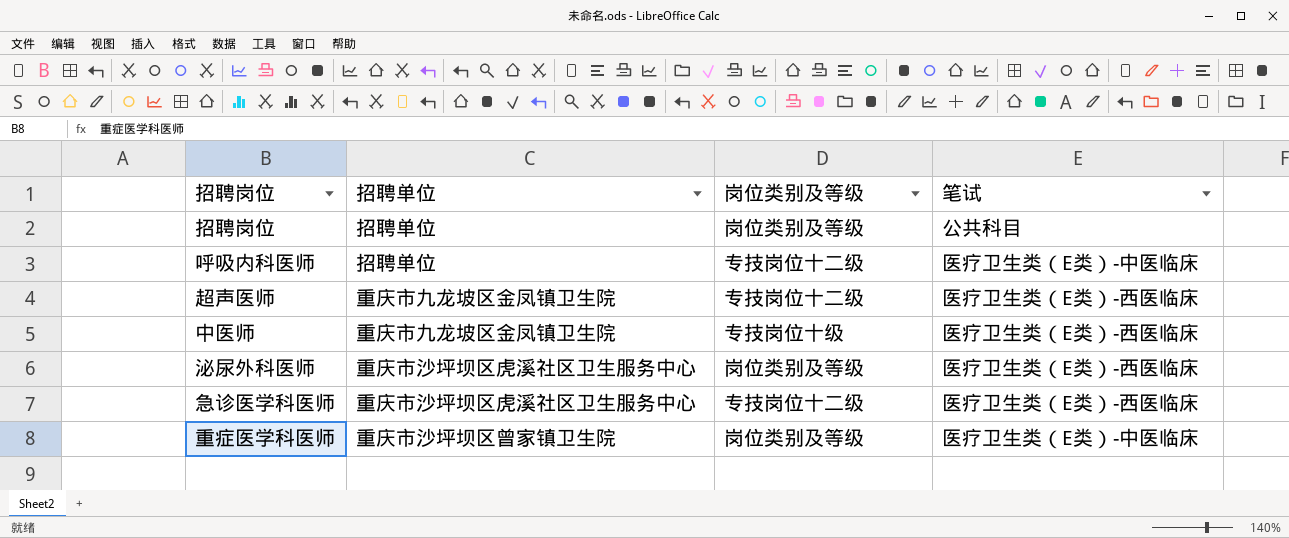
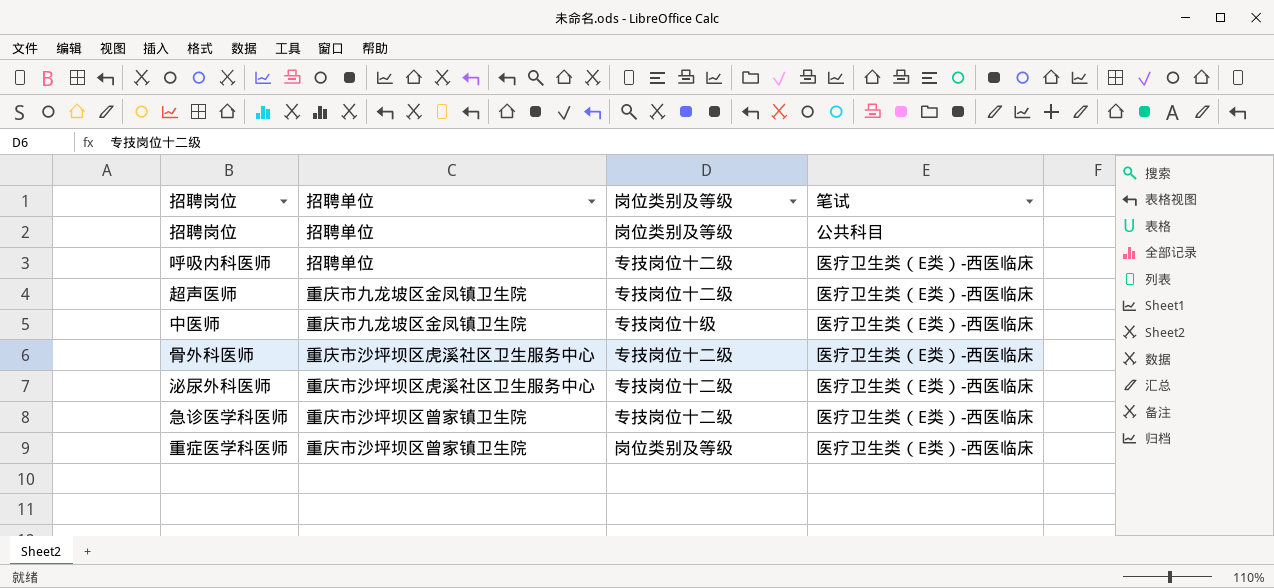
呼吸内科医师 | 笔试: 医疗卫生类（E类）-中医临床 -> 医疗卫生类（E类）-西医临床
row 骨外科医师: none -> 重庆市沙坪坝区虎溪社区卫生服务中心 | 专技岗位十二级 | 医疗卫生类（E类）-西医临床
泌尿外科医师 | 岗位类别及等级: 岗位类别及等级 -> 专技岗位十二级
急诊医学科医师 | 招聘单位: 重庆市沙坪坝区虎溪社区卫生服务中心 -> 重庆市沙坪坝区曾家镇卫生院
重症医学科医师 | 笔试: 医疗卫生类（E类）-中医临床 -> 医疗卫生类（E类）-西医临床

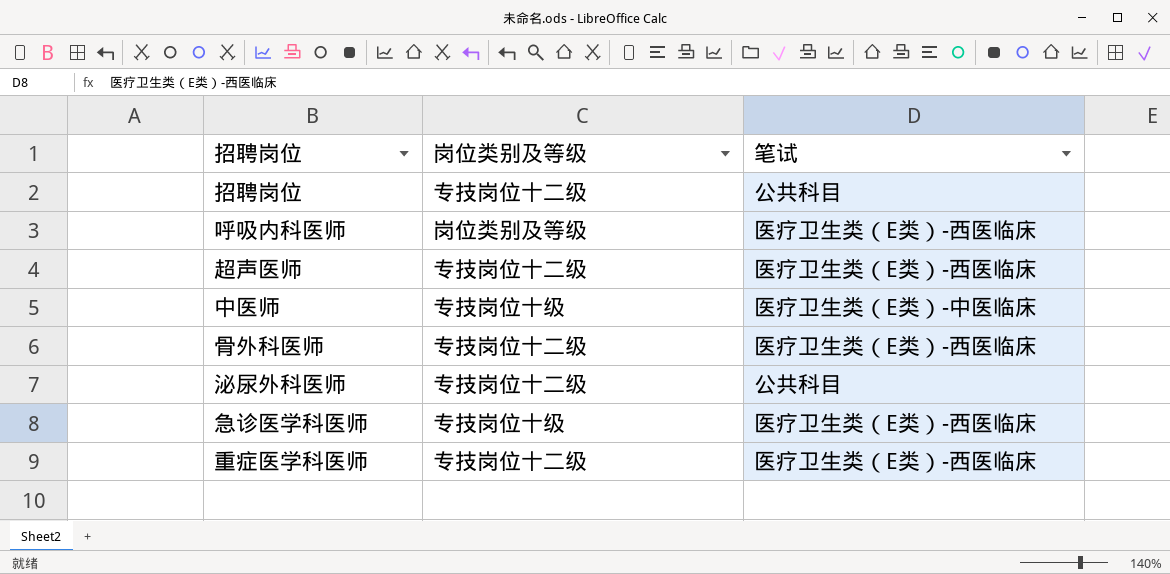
column 招聘单位 | position: 2 -> none
招聘岗位 | 岗位类别及等级: 岗位类别及等级 -> 专技岗位十二级
呼吸内科医师 | 岗位类别及等级: 专技岗位十二级 -> 岗位类别及等级
中医师 | 笔试: 医疗卫生类（E类）-西医临床 -> 医疗卫生类（E类）-中医临床
泌尿外科医师 | 笔试: 医疗卫生类（E类）-西医临床 -> 公共科目
急诊医学科医师 | 岗位类别及等级: 专技岗位十二级 -> 专技岗位十级
重症医学科医师 | 岗位类别及等级: 岗位类别及等级 -> 专技岗位十二级

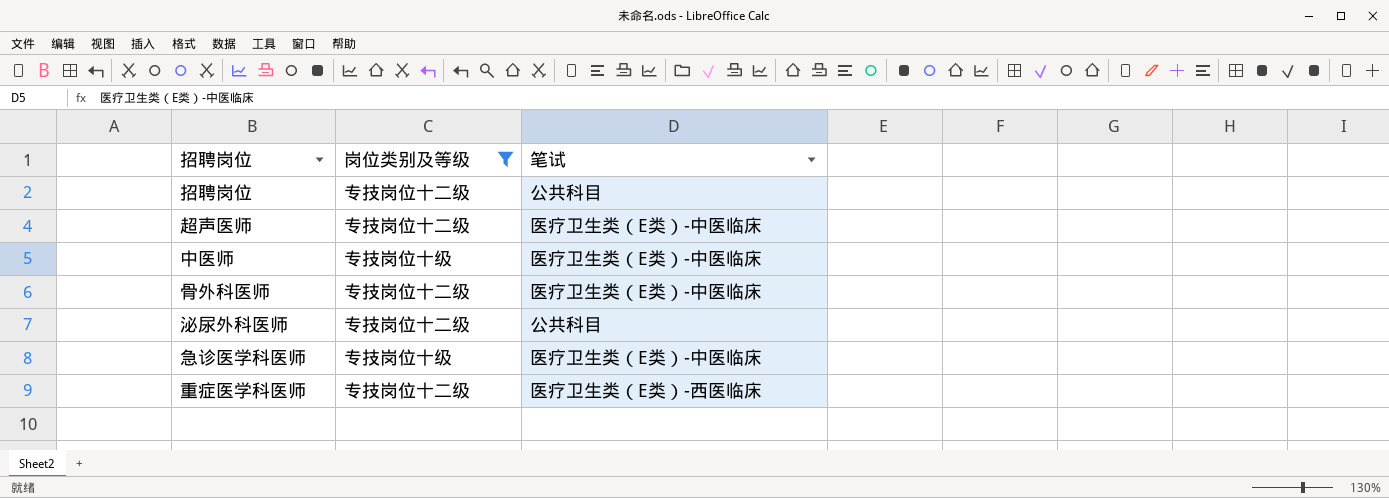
filter: none -> 岗位类别及等级 != 岗位类别及等级
超声医师 | 笔试: 医疗卫生类（E类）-西医临床 -> 医疗卫生类（E类）-中医临床
骨外科医师 | 笔试: 医疗卫生类（E类）-西医临床 -> 医疗卫生类（E类）-中医临床
急诊医学科医师 | 笔试: 医疗卫生类（E类）-西医临床 -> 医疗卫生类（E类）-中医临床

